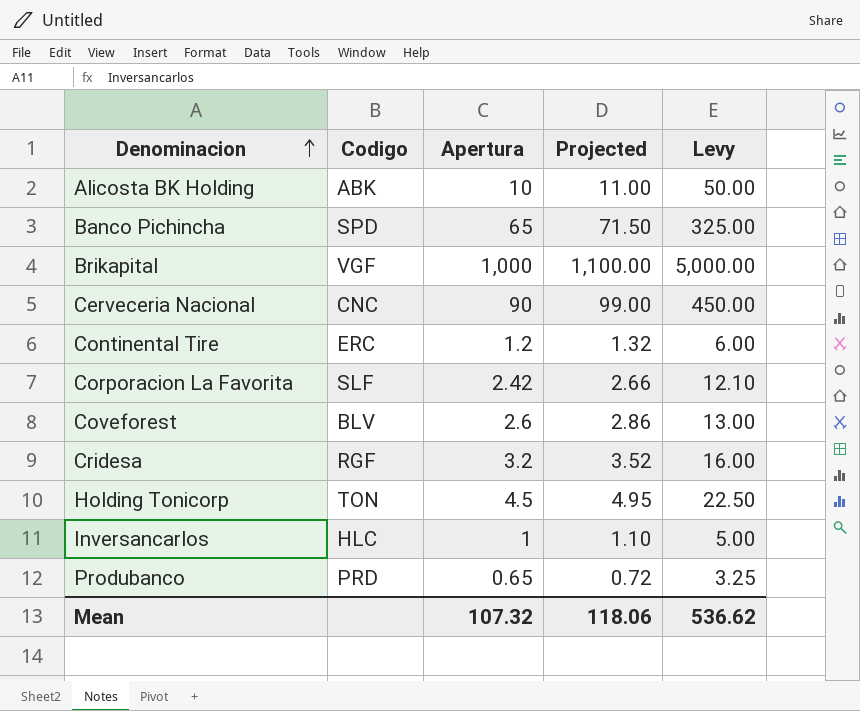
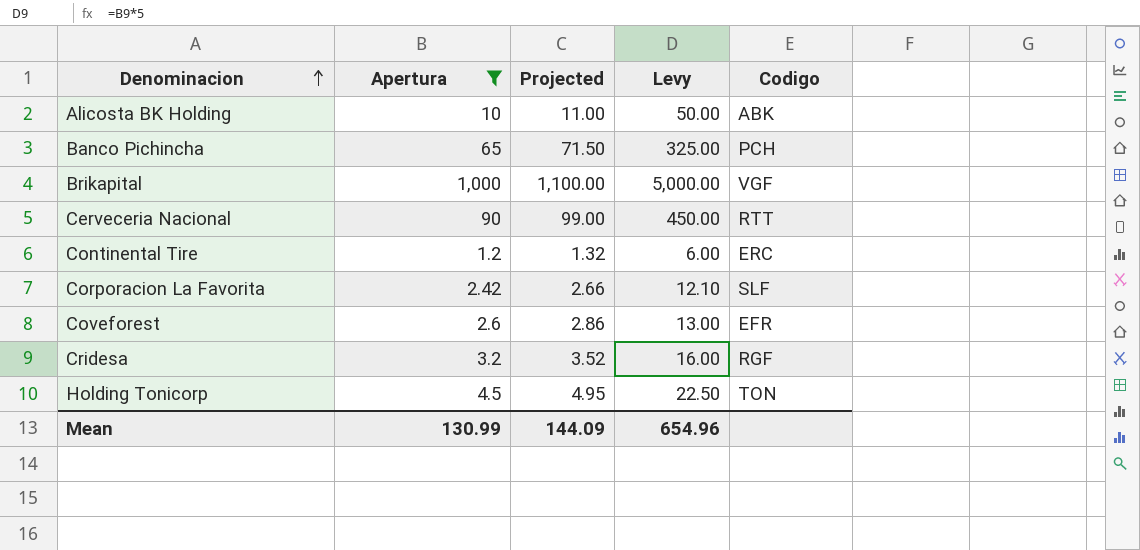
filter: none -> Apertura >= 1.2
column Codigo | position: 2 -> 5
Banco Pichincha | Codigo: SPD -> PCH
Cerveceria Nacional | Codigo: CNC -> RTT
Coveforest | Codigo: BLV -> EFR
Mean | Apertura: 107.32 -> 130.99
Mean | Projected: 118.06 -> 144.09
Mean | Levy: 536.62 -> 654.96

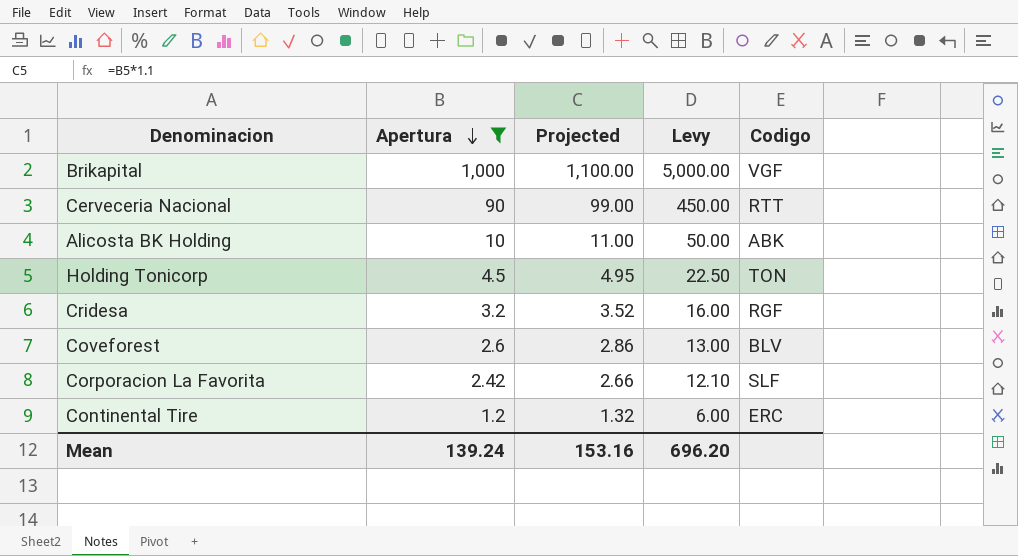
row order: Denominacion ascending -> Apertura descending
row Banco Pichincha: 65 | 71.50 | 325.00 | PCH -> none
Coveforest | Codigo: EFR -> BLV
Mean | Apertura: 130.99 -> 139.24
Mean | Projected: 144.09 -> 153.16
Mean | Levy: 654.96 -> 696.20

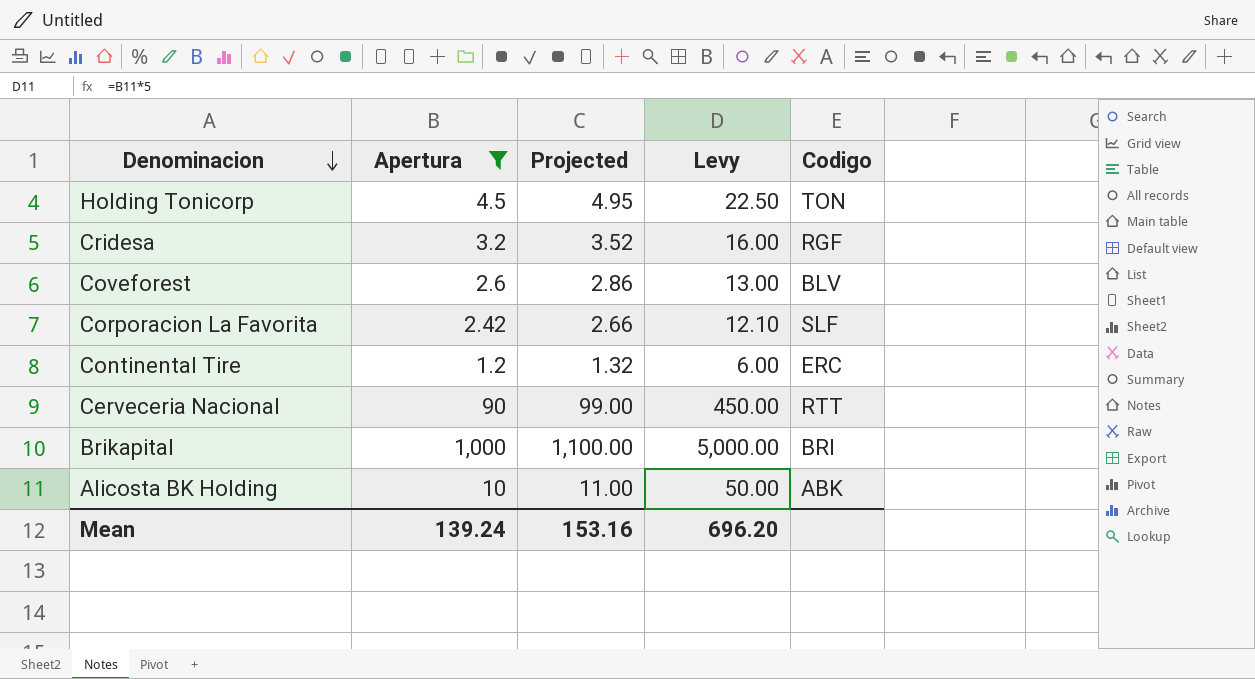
row order: Apertura descending -> Denominacion descending
Brikapital | Codigo: VGF -> BRI

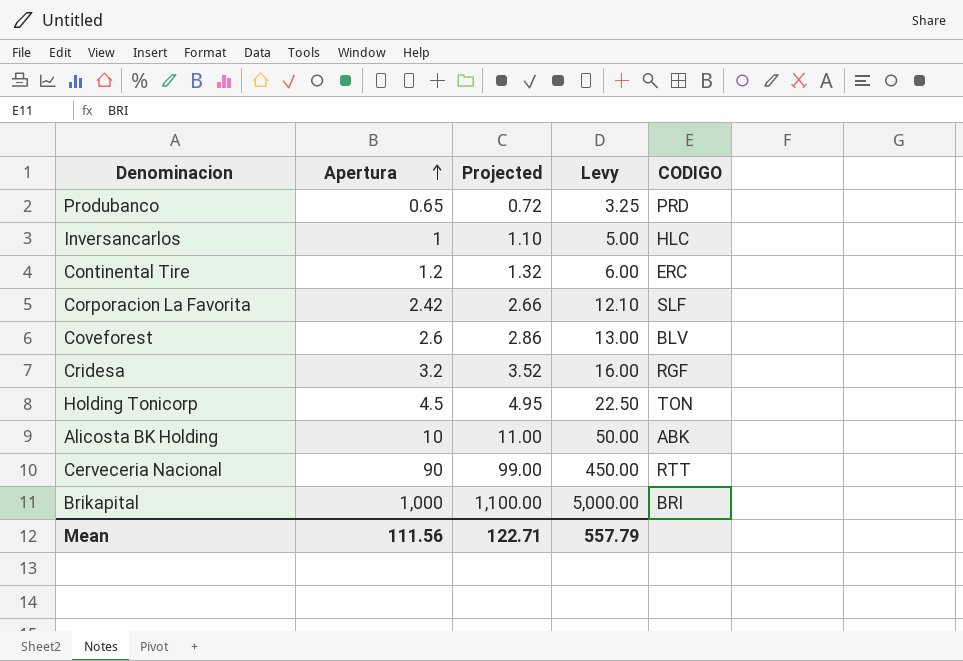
filter: Apertura >= 1.2 -> none
row order: Denominacion descending -> Apertura ascending
column name: Codigo -> CODIGO
Mean | Apertura: 139.24 -> 111.56
Mean | Projected: 153.16 -> 122.71
Mean | Levy: 696.20 -> 557.79

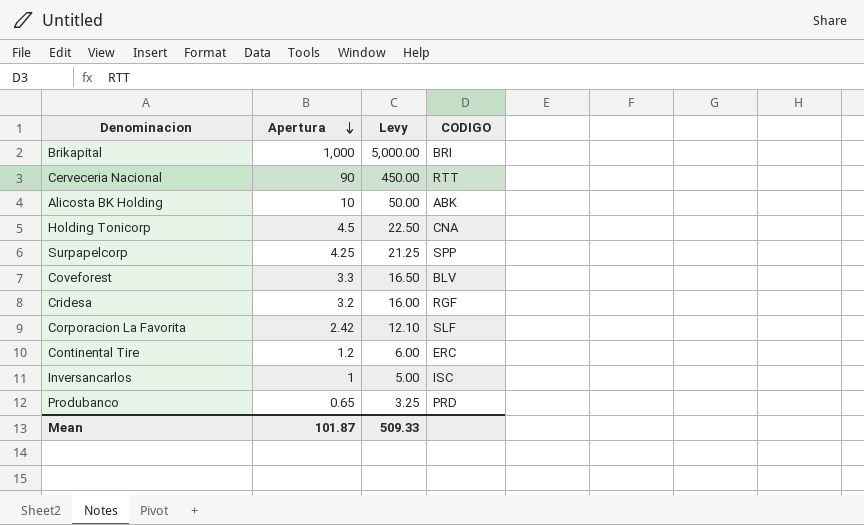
row order: Apertura ascending -> Apertura descending
column Projected | formula: [Apertura] * 1.1 -> none
Holding Tonicorp | CODIGO: TON -> CNA
row Surpapelcorp: none -> 4.25 | 21.25 | SPP
Coveforest | Apertura: 2.6 -> 3.3
Coveforest | Levy: 13.00 -> 16.50
Inversancarlos | CODIGO: HLC -> ISC
Mean | Apertura: 111.56 -> 101.87
Mean | Levy: 557.79 -> 509.33

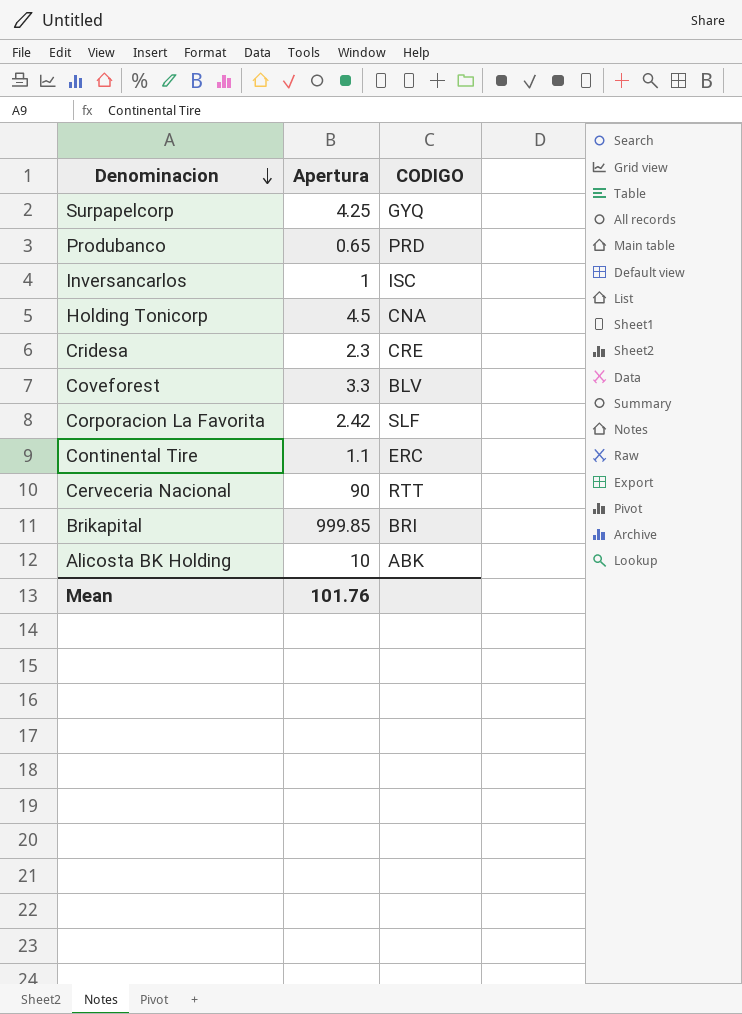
row order: Apertura descending -> Denominacion descending
column Levy | formula: [Apertura] * 5 -> none
Surpapelcorp | CODIGO: SPP -> GYQ
Cridesa | Apertura: 3.2 -> 2.3
Cridesa | CODIGO: RGF -> CRE
Continental Tire | Apertura: 1.2 -> 1.1
Brikapital | Apertura: 1,000 -> 999.85
Mean | Apertura: 101.87 -> 101.76

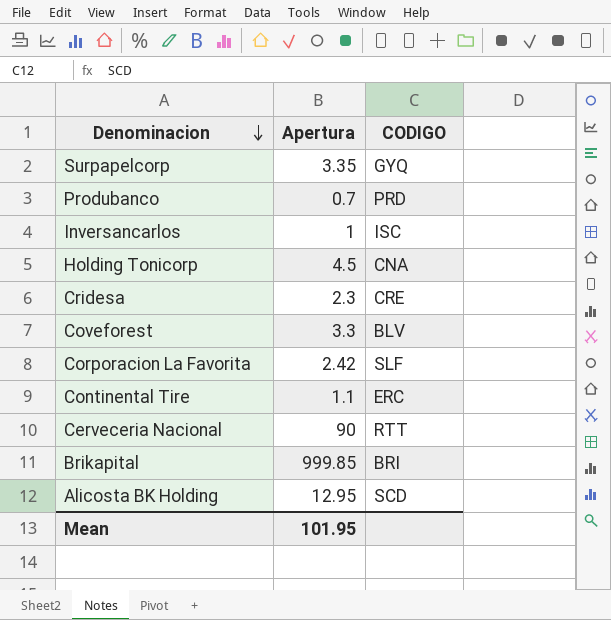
Surpapelcorp | Apertura: 4.25 -> 3.35
Produbanco | Apertura: 0.65 -> 0.7
Alicosta BK Holding | Apertura: 10 -> 12.95
Alicosta BK Holding | CODIGO: ABK -> SCD
Mean | Apertura: 101.76 -> 101.95

